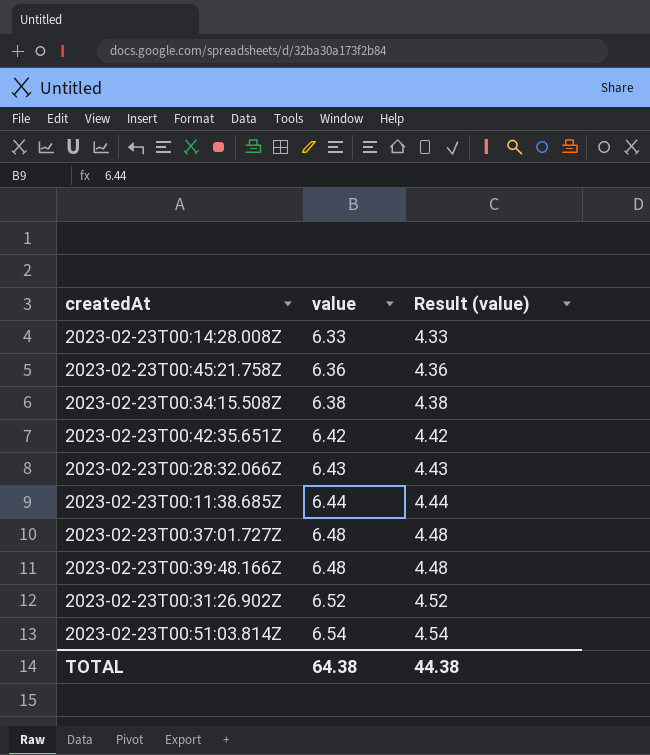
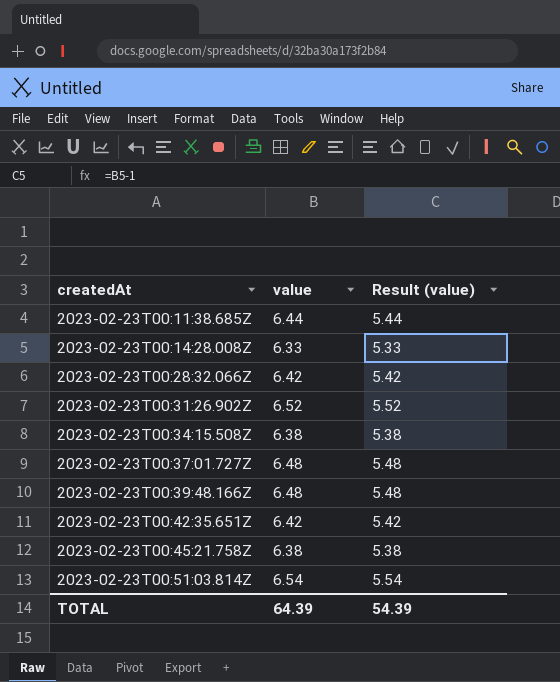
row order: value ascending -> createdAt ascending
column Result (value) | formula: [value] - 2 -> [value] - 1
2023-02-23T00:28:32.066Z | value: 6.43 -> 6.42
2023-02-23T00:45:21.758Z | value: 6.36 -> 6.38
TOTAL | value: 64.38 -> 64.39
TOTAL | Result (value): 44.38 -> 54.39

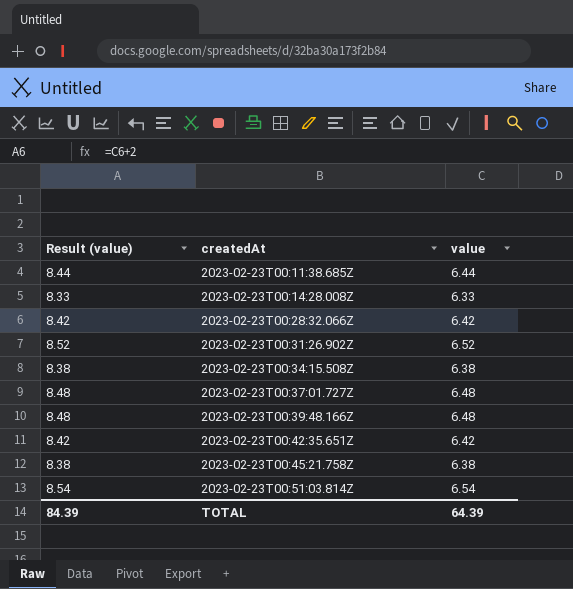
column Result (value) | formula: [value] - 1 -> [value] + 2
column Result (value) | position: 3 -> 1
TOTAL | Result (value): 54.39 -> 84.39

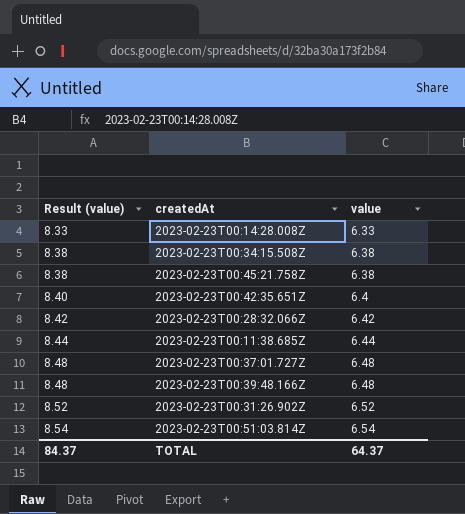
row order: createdAt ascending -> Result (value) ascending
2023-02-23T00:42:35.651Z | Result (value): 8.42 -> 8.40
2023-02-23T00:42:35.651Z | value: 6.42 -> 6.4
TOTAL | Result (value): 84.39 -> 84.37
TOTAL | value: 64.39 -> 64.37

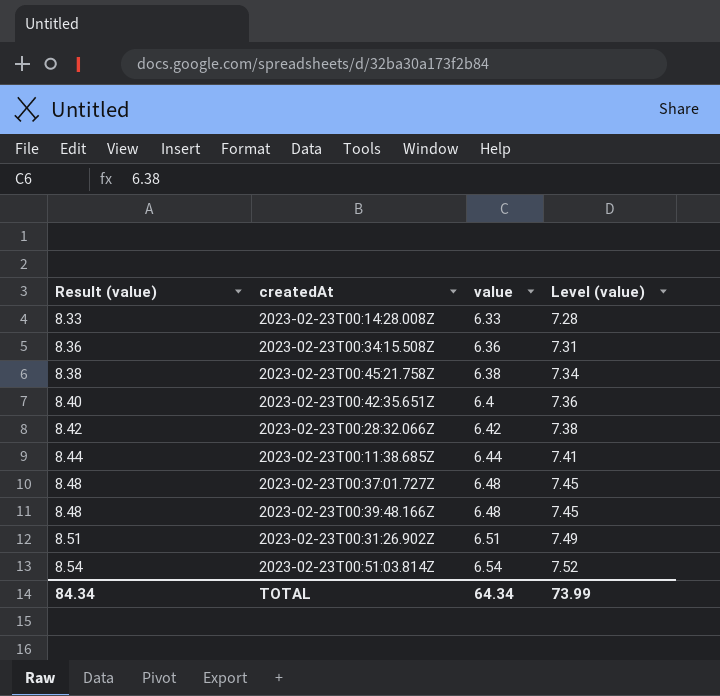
column Level (value) | formula: none -> [value] * 1.15
2023-02-23T00:34:15.508Z | Result (value): 8.38 -> 8.36
2023-02-23T00:34:15.508Z | value: 6.38 -> 6.36
2023-02-23T00:31:26.902Z | Result (value): 8.52 -> 8.51
2023-02-23T00:31:26.902Z | value: 6.52 -> 6.51
TOTAL | Result (value): 84.37 -> 84.34
TOTAL | value: 64.37 -> 64.34

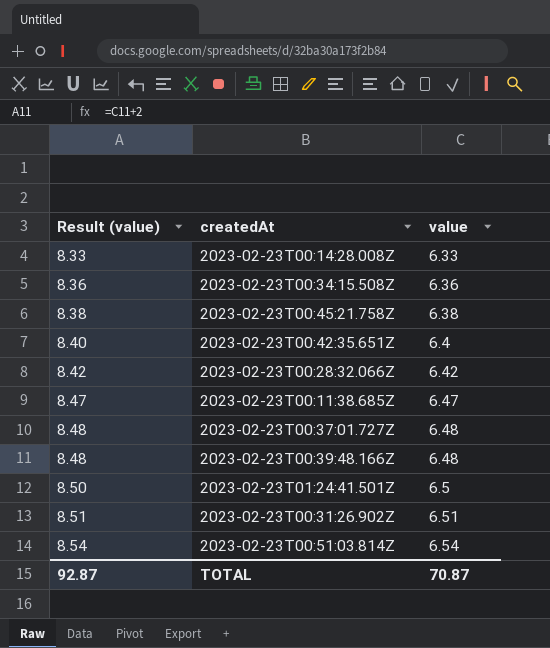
column Level (value) | formula: [value] * 1.15 -> none
2023-02-23T00:11:38.685Z | Result (value): 8.44 -> 8.47
2023-02-23T00:11:38.685Z | value: 6.44 -> 6.47
row 2023-02-23T01:24:41.501Z: none -> 8.50 | 6.5
TOTAL | Result (value): 84.34 -> 92.87
TOTAL | value: 64.34 -> 70.87

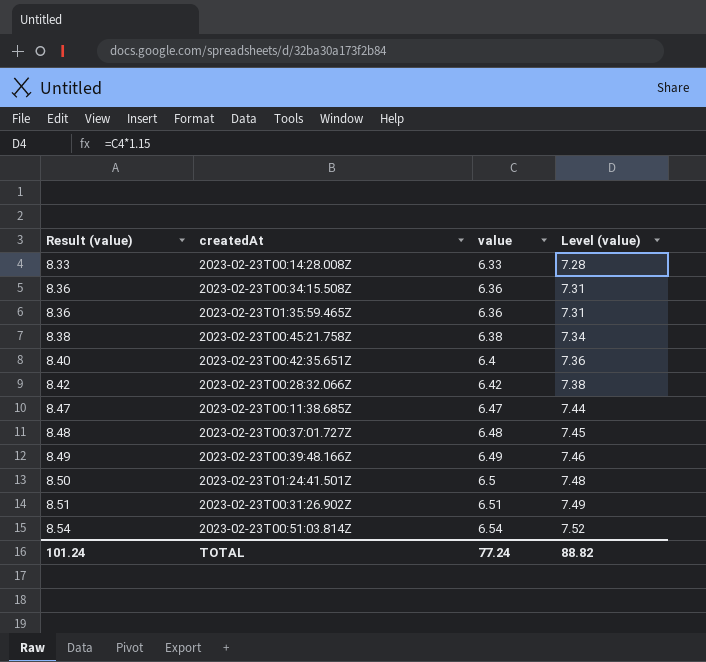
column Level (value) | formula: none -> [value] * 1.15
row 2023-02-23T01:35:59.465Z: none -> 8.36 | 6.36 | 7.31
2023-02-23T00:39:48.166Z | Result (value): 8.48 -> 8.49
2023-02-23T00:39:48.166Z | value: 6.48 -> 6.49
TOTAL | Result (value): 92.87 -> 101.24
TOTAL | value: 70.87 -> 77.24

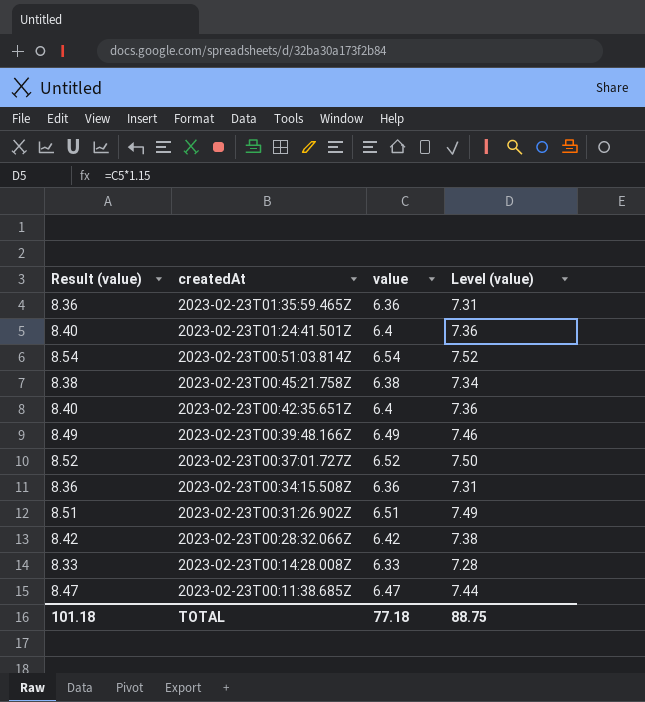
row order: Result (value) ascending -> createdAt descending
2023-02-23T01:24:41.501Z | Result (value): 8.50 -> 8.40
2023-02-23T01:24:41.501Z | value: 6.5 -> 6.4
2023-02-23T01:24:41.501Z | Level (value): 7.48 -> 7.36
2023-02-23T00:37:01.727Z | Result (value): 8.48 -> 8.52
2023-02-23T00:37:01.727Z | value: 6.48 -> 6.52
2023-02-23T00:37:01.727Z | Level (value): 7.45 -> 7.50
TOTAL | Result (value): 101.24 -> 101.18
TOTAL | value: 77.24 -> 77.18
TOTAL | Level (value): 88.82 -> 88.75

